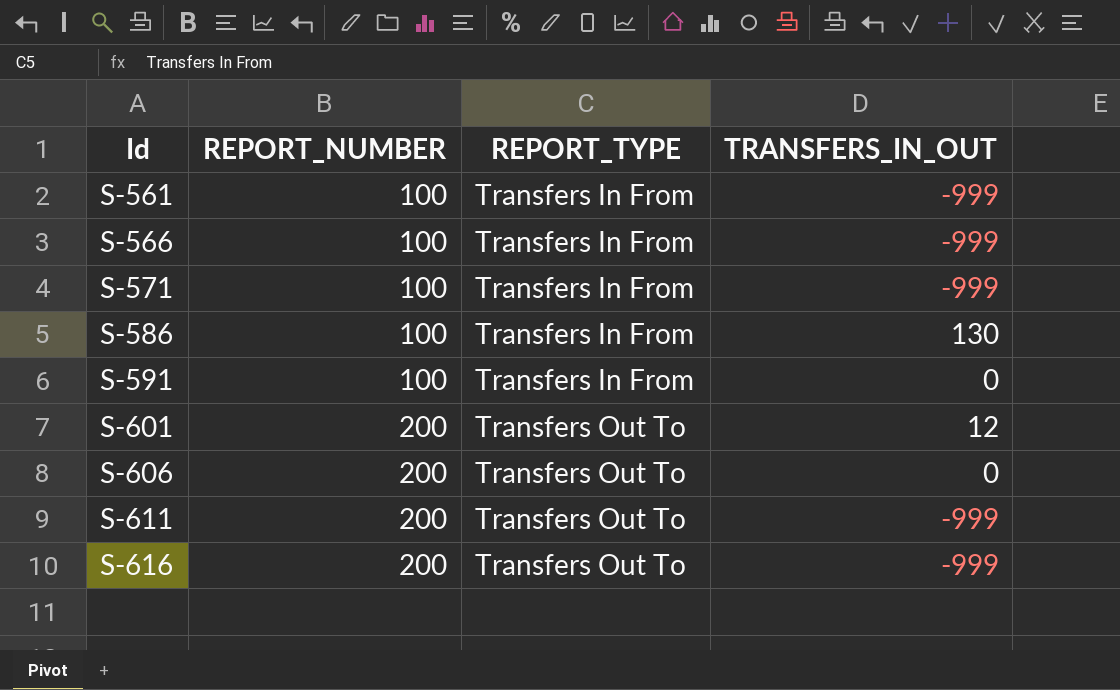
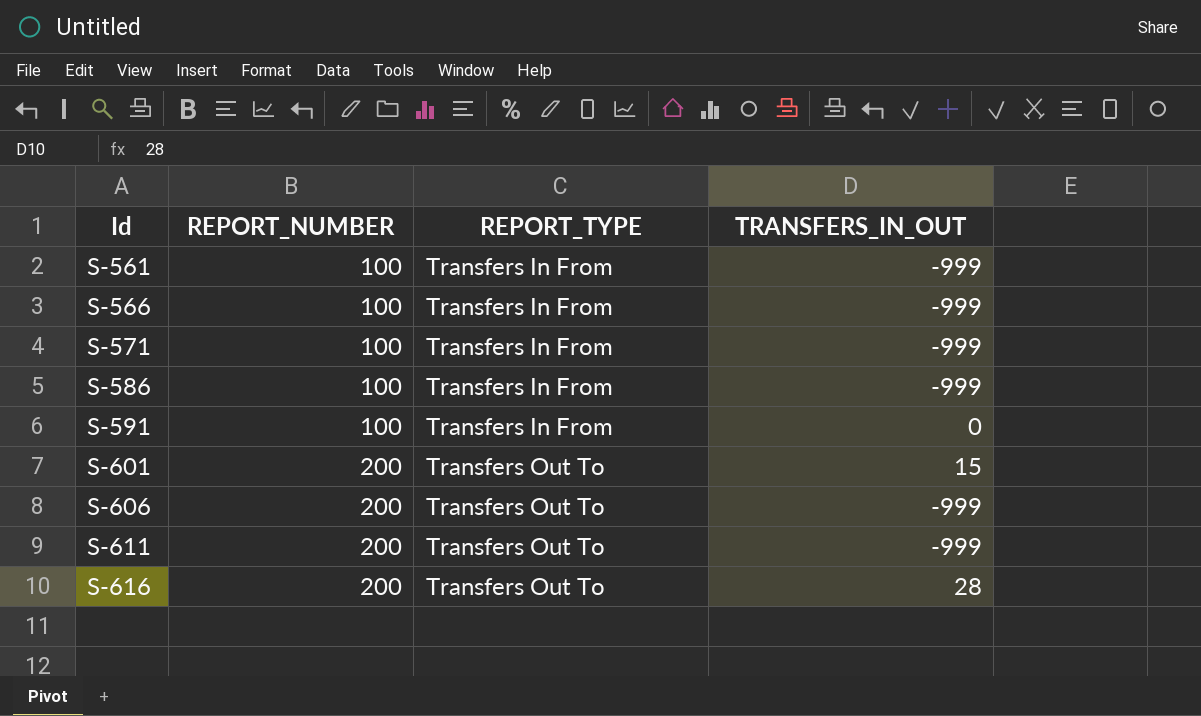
S-586 | TRANSFERS_IN_OUT: 130 -> -999
S-601 | TRANSFERS_IN_OUT: 12 -> 15
S-606 | TRANSFERS_IN_OUT: 0 -> -999
S-616 | TRANSFERS_IN_OUT: -999 -> 28

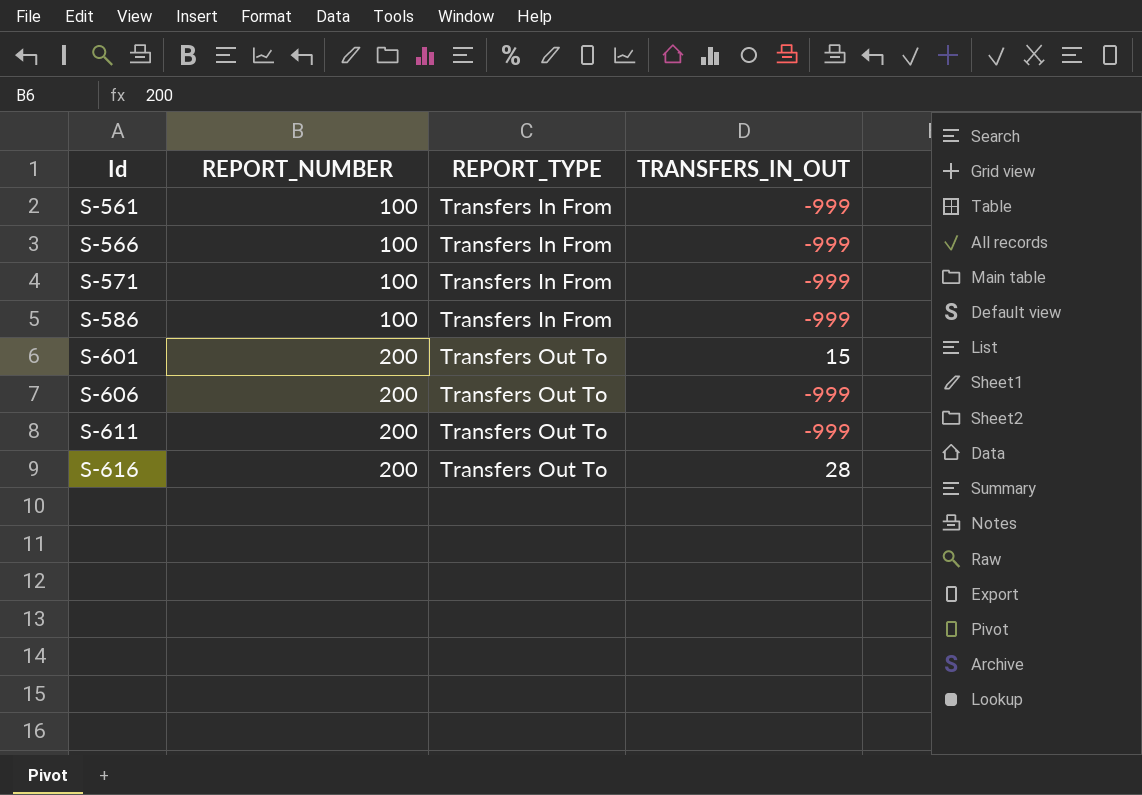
row S-591: 100 | Transfers In From | 0 -> none

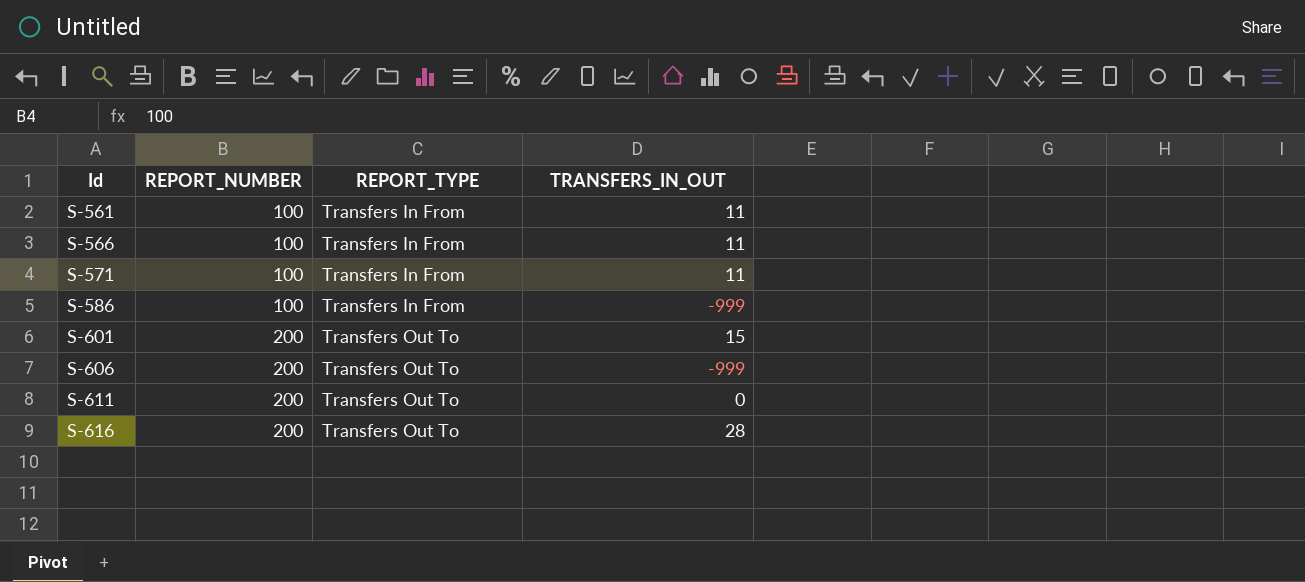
S-561 | TRANSFERS_IN_OUT: -999 -> 11
S-566 | TRANSFERS_IN_OUT: -999 -> 11
S-571 | TRANSFERS_IN_OUT: -999 -> 11
S-611 | TRANSFERS_IN_OUT: -999 -> 0

